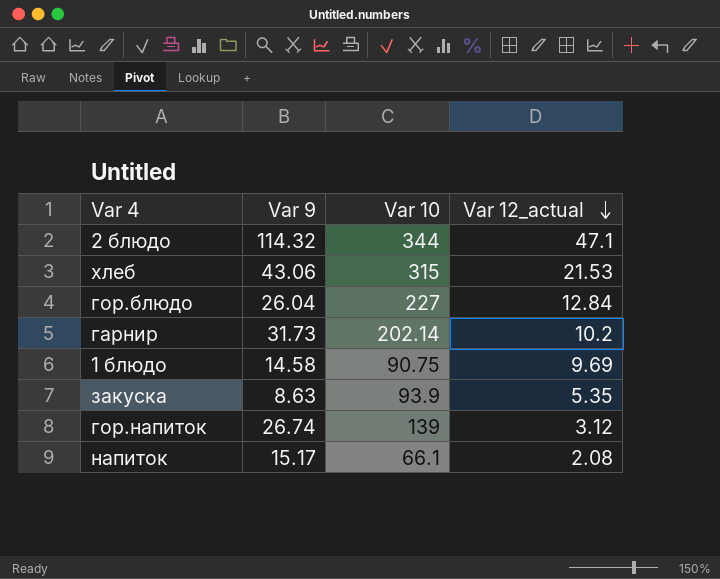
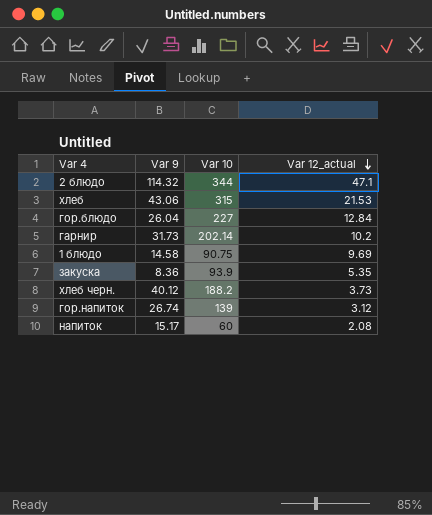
закуска | Var 9: 8.63 -> 8.36
row хлеб черн.: none -> 40.12 | 188.2 | 3.73
напиток | Var 10: 66.1 -> 60

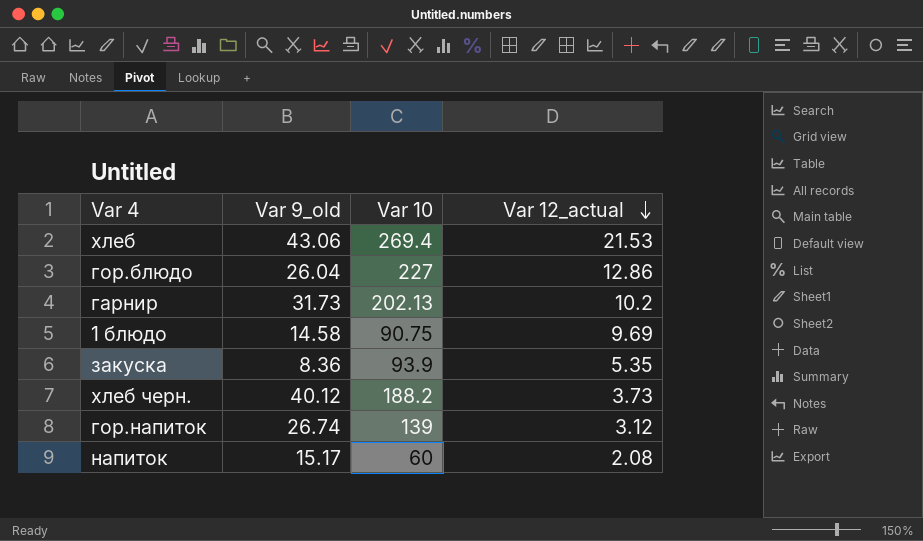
column name: Var 9 -> Var 9_old
row 2 блюдо: 114.32 | 344 | 47.1 -> none
хлеб | Var 10: 315 -> 269.4
гор.блюдо | Var 12_actual: 12.84 -> 12.86
гарнир | Var 10: 202.14 -> 202.13

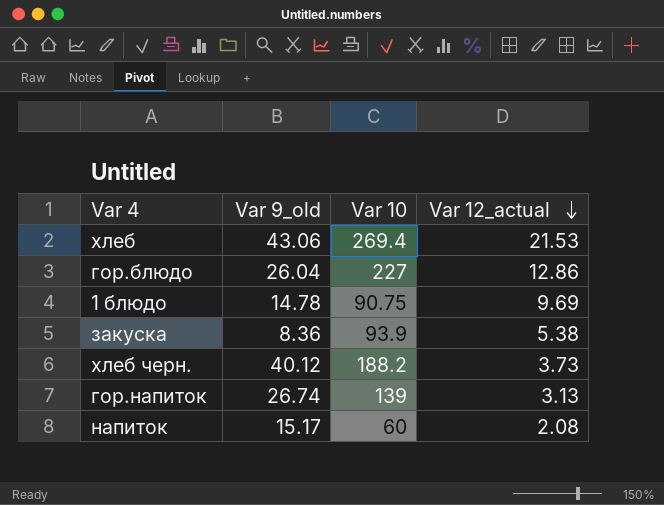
row гарнир: 31.73 | 202.13 | 10.2 -> none
1 блюдо | Var 9_old: 14.58 -> 14.78
закуска | Var 12_actual: 5.35 -> 5.38
гор.напиток | Var 12_actual: 3.12 -> 3.13

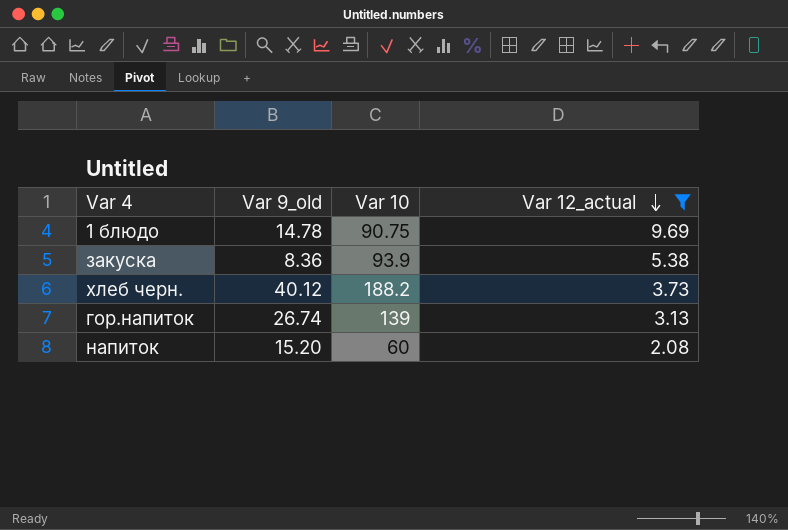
filter: none -> Var 12_actual <= 9.69
напиток | Var 9_old: 15.17 -> 15.20

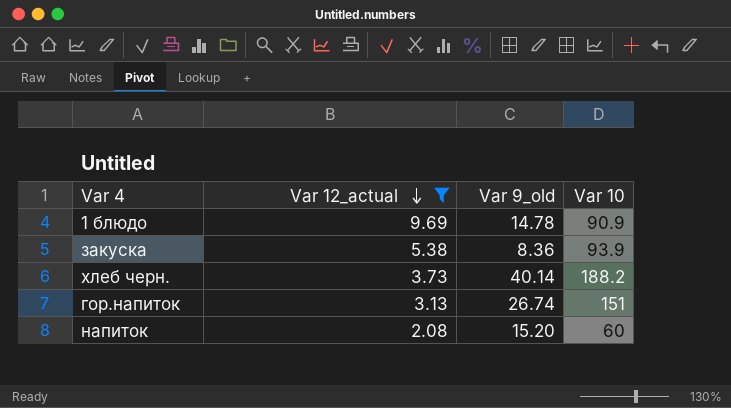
column Var 12_actual | position: 4 -> 2
1 блюдо | Var 10: 90.75 -> 90.9
хлеб черн. | Var 9_old: 40.12 -> 40.14
гор.напиток | Var 10: 139 -> 151

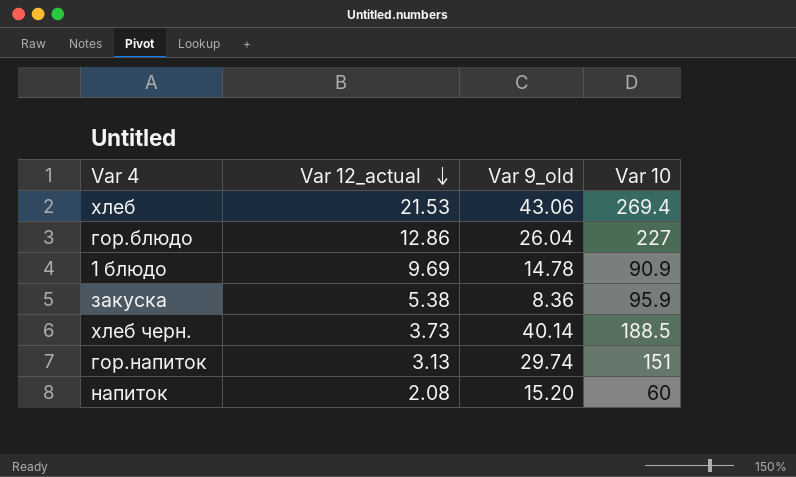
filter: Var 12_actual <= 9.69 -> none
закуска | Var 10: 93.9 -> 95.9
хлеб черн. | Var 10: 188.2 -> 188.5
гор.напиток | Var 9_old: 26.74 -> 29.74

